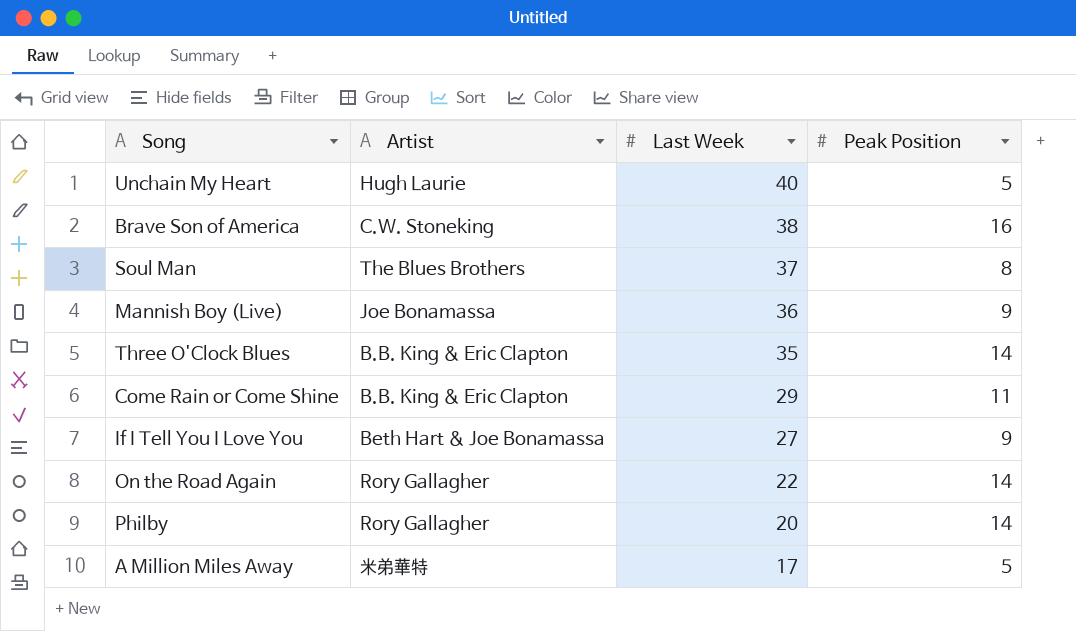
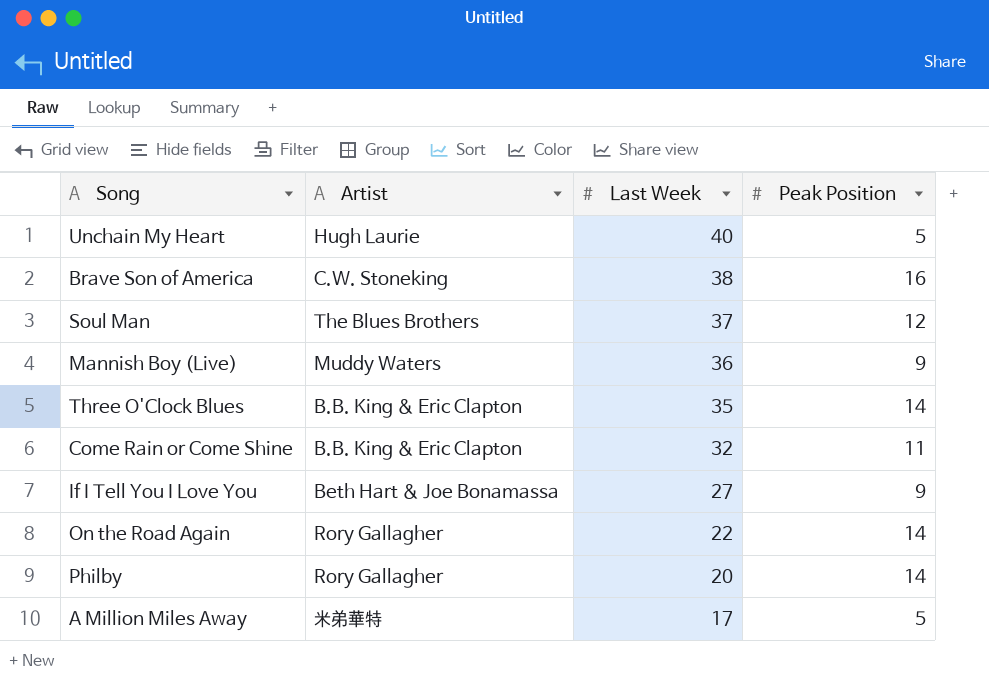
Soul Man | Peak Position: 8 -> 12
Mannish Boy (Live) | Artist: Joe Bonamassa -> Muddy Waters
Come Rain or Come Shine | Last Week: 29 -> 32

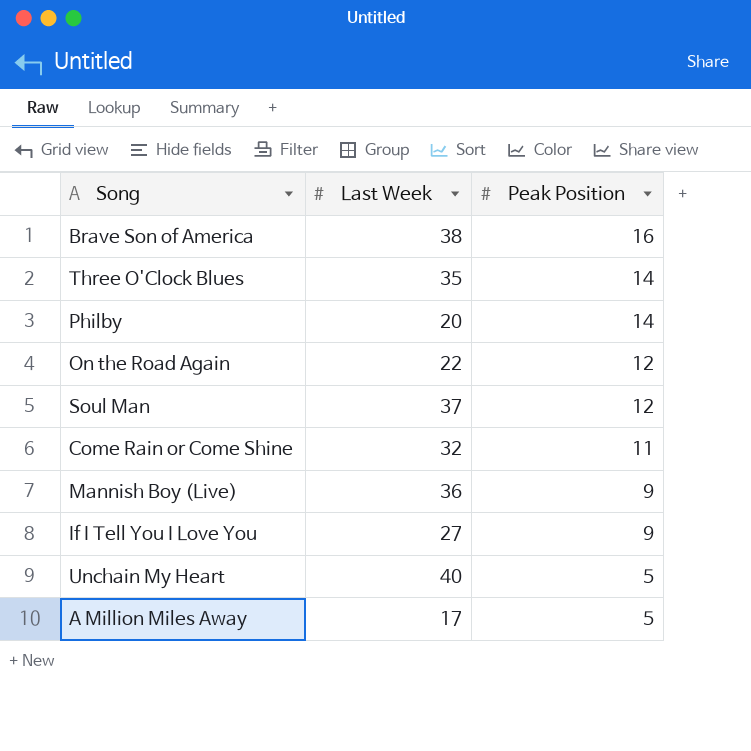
row order: Last Week descending -> Peak Position descending
column Artist | position: 2 -> none
On the Road Again | Peak Position: 14 -> 12

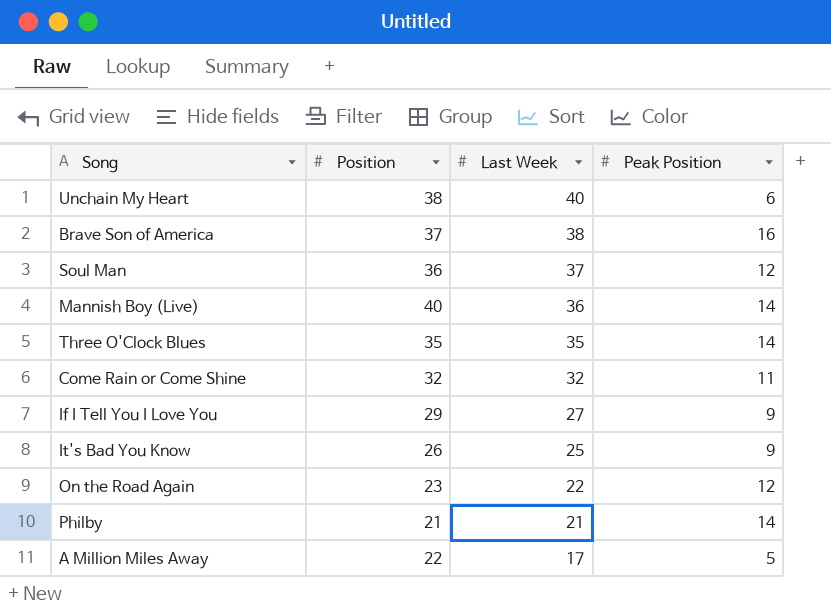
row order: Peak Position descending -> Last Week descending
column Position | position: none -> 2
Unchain My Heart | Peak Position: 5 -> 6
Mannish Boy (Live) | Peak Position: 9 -> 14
row It's Bad You Know: none -> 26 | 25 | 9
Philby | Last Week: 20 -> 21

